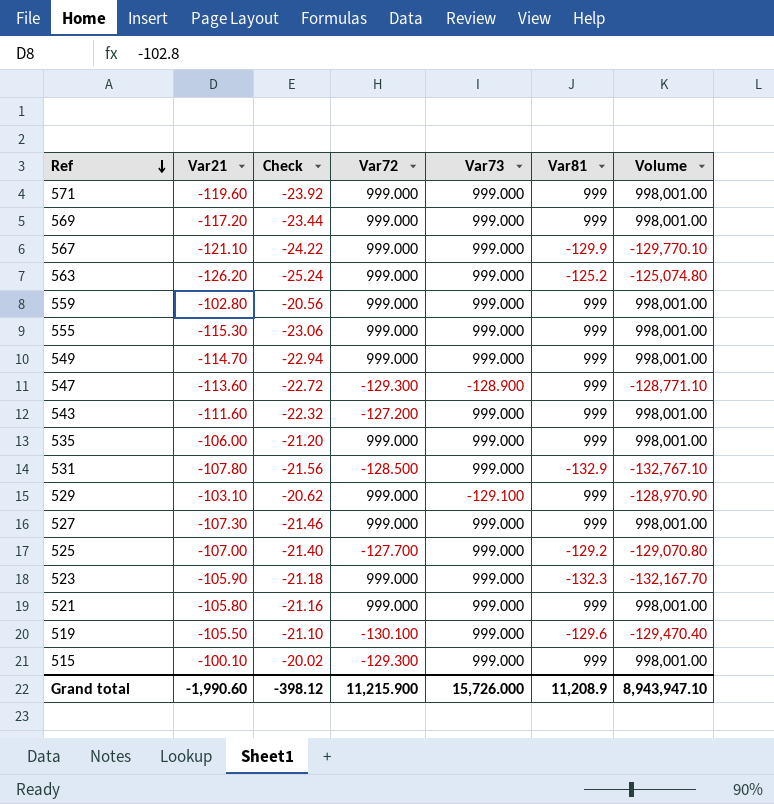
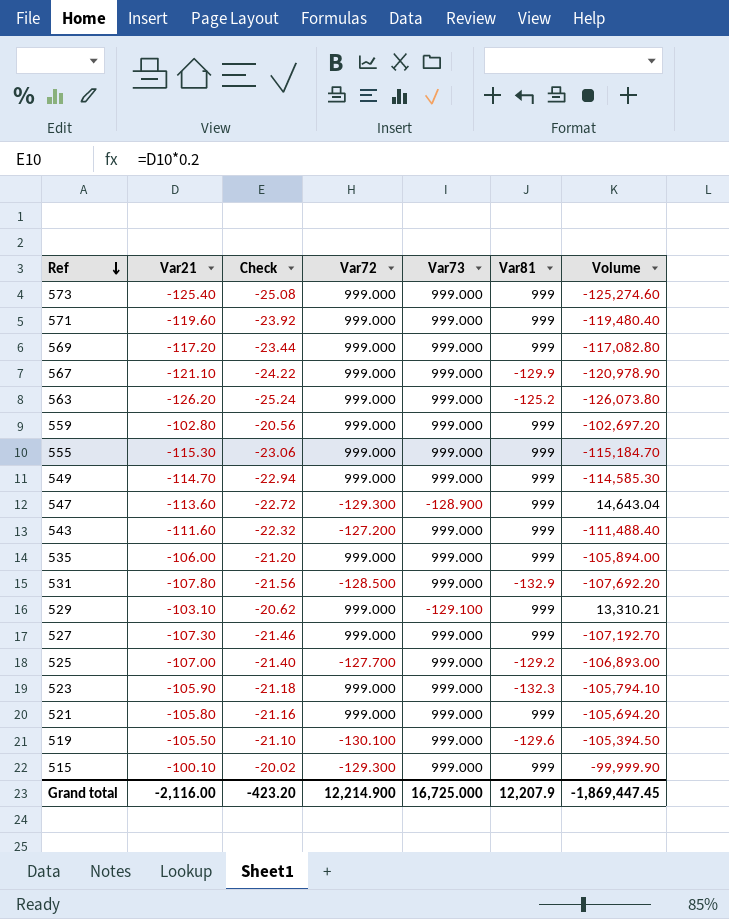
column Volume | formula: [Var73] * [Var81] -> [Var21] * [Var73]
row 573: none -> -125.40 | -25.08 | 999.000 | 999.000 | 999 | -125,274.60
Grand total | Var21: -1,990.60 -> -2,116.00
Grand total | Check: -398.12 -> -423.20
Grand total | Var72: 11,215.900 -> 12,214.900
Grand total | Var73: 15,726.000 -> 16,725.000
Grand total | Var81: 11,208.9 -> 12,207.9
Grand total | Volume: 8,943,947.10 -> -1,869,447.45

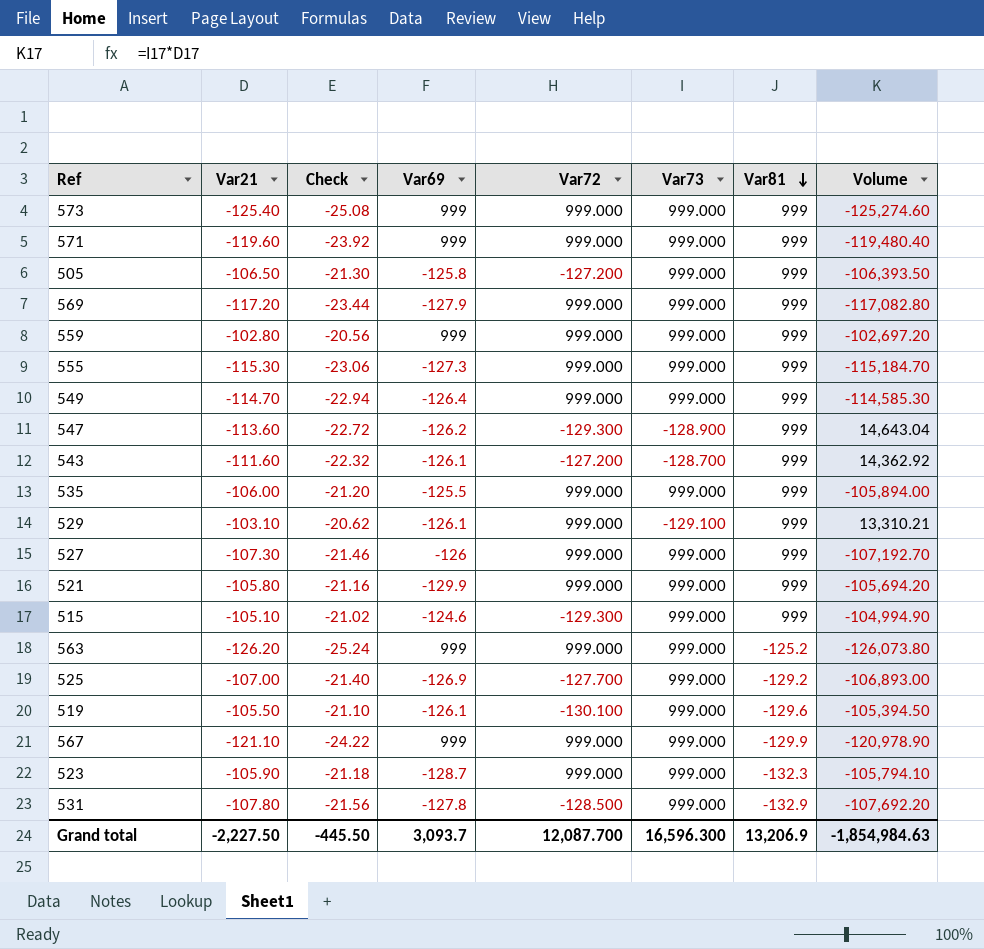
row order: Ref descending -> Var81 descending
column Var69 | position: none -> 4
row 505: none -> -106.50 | -21.30 | -125.8 | -127.200 | 999.000 | 999 | -106,393.50
543 | Var73: 999.000 -> -128.700
543 | Volume: -111,488.40 -> 14,362.92
515 | Var21: -100.10 -> -105.10
515 | Check: -20.02 -> -21.02
515 | Volume: -99,999.90 -> -104,994.90
Grand total | Var21: -2,116.00 -> -2,227.50
Grand total | Check: -423.20 -> -445.50
Grand total | Var72: 12,214.900 -> 12,087.700
Grand total | Var73: 16,725.000 -> 16,596.300
Grand total | Var81: 12,207.9 -> 13,206.9
Grand total | Volume: -1,869,447.45 -> -1,854,984.63

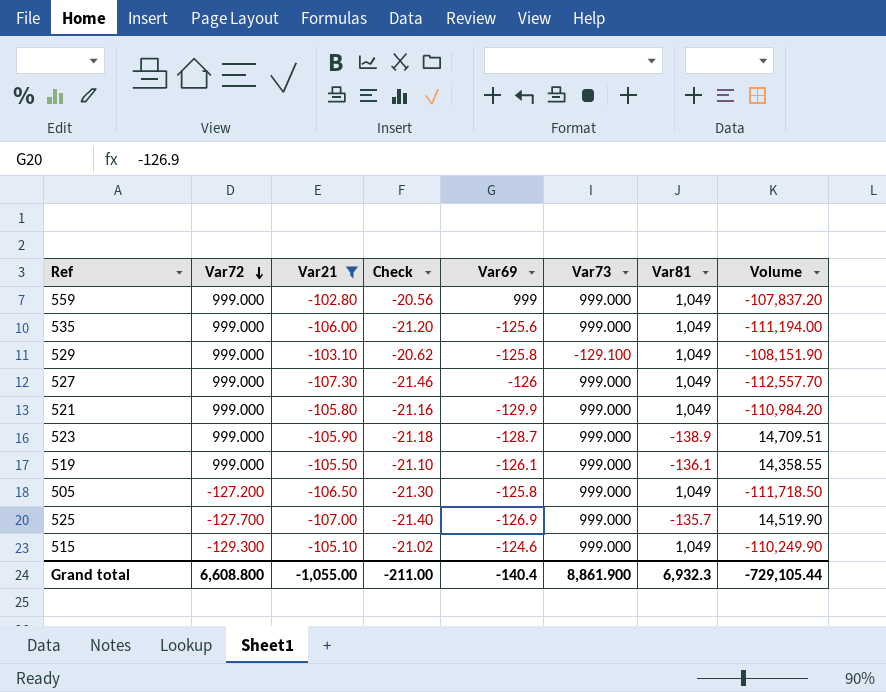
filter: none -> Var21 >= -107.30
row order: Var81 descending -> Var72 descending
column Var72 | position: 5 -> 2
column Volume | formula: [Var21] * [Var73] -> [Var21] * [Var81]
559 | Var81: 999 -> 1,049
535 | Var69: -125.5 -> -125.6
535 | Var81: 999 -> 1,049
529 | Var69: -126.1 -> -125.8
529 | Var81: 999 -> 1,049
527 | Var81: 999 -> 1,049
521 | Var81: 999 -> 1,049
523 | Var81: -132.3 -> -138.9
519 | Var72: -130.100 -> 999.000
519 | Var81: -129.6 -> -136.1
505 | Var81: 999 -> 1,049
525 | Var81: -129.2 -> -135.7
515 | Var81: 999 -> 1,049
Grand total | Var72: 12,087.700 -> 6,608.800
Grand total | Var21: -2,227.50 -> -1,055.00
Grand total | Check: -445.50 -> -211.00
Grand total | Var69: 3,093.7 -> -140.4
Grand total | Var73: 16,596.300 -> 8,861.900
Grand total | Var81: 13,206.9 -> 6,932.3
Grand total | Volume: -1,854,984.63 -> -729,105.44

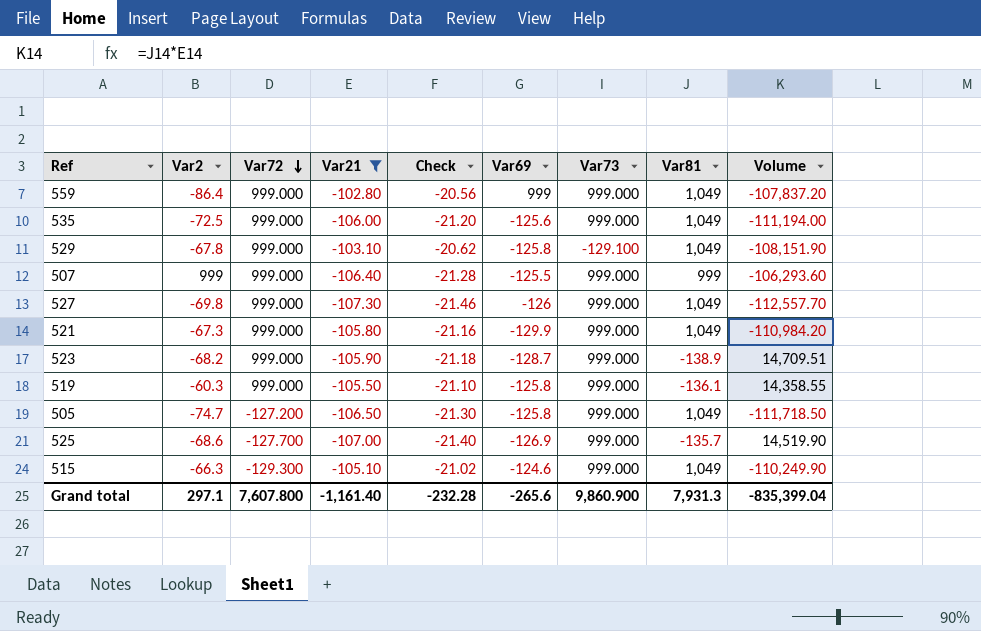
column Var2 | position: none -> 2
row 507: none -> 999 | 999.000 | -106.40 | -21.28 | -125.5 | 999.000 | 999 | -106,293.60
519 | Var69: -126.1 -> -125.8
Grand total | Var72: 6,608.800 -> 7,607.800
Grand total | Var21: -1,055.00 -> -1,161.40
Grand total | Check: -211.00 -> -232.28
Grand total | Var69: -140.4 -> -265.6
Grand total | Var73: 8,861.900 -> 9,860.900
Grand total | Var81: 6,932.3 -> 7,931.3
Grand total | Volume: -729,105.44 -> -835,399.04

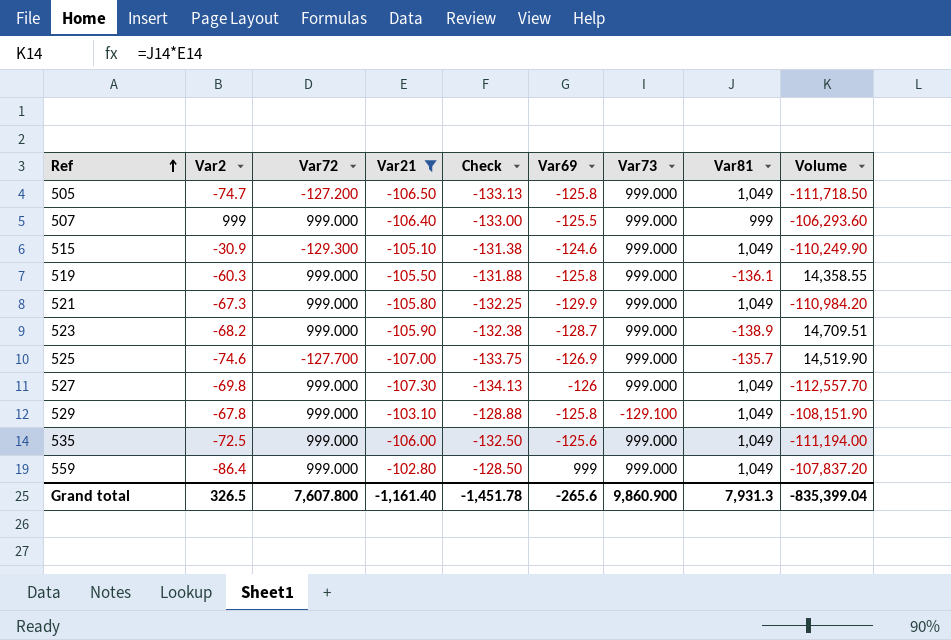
row order: Var72 descending -> Ref ascending
column Check | formula: [Var21] * 0.2 -> [Var21] * 1.25
515 | Var2: -66.3 -> -30.9
525 | Var2: -68.6 -> -74.6
Grand total | Var2: 297.1 -> 326.5
Grand total | Check: -232.28 -> -1,451.78

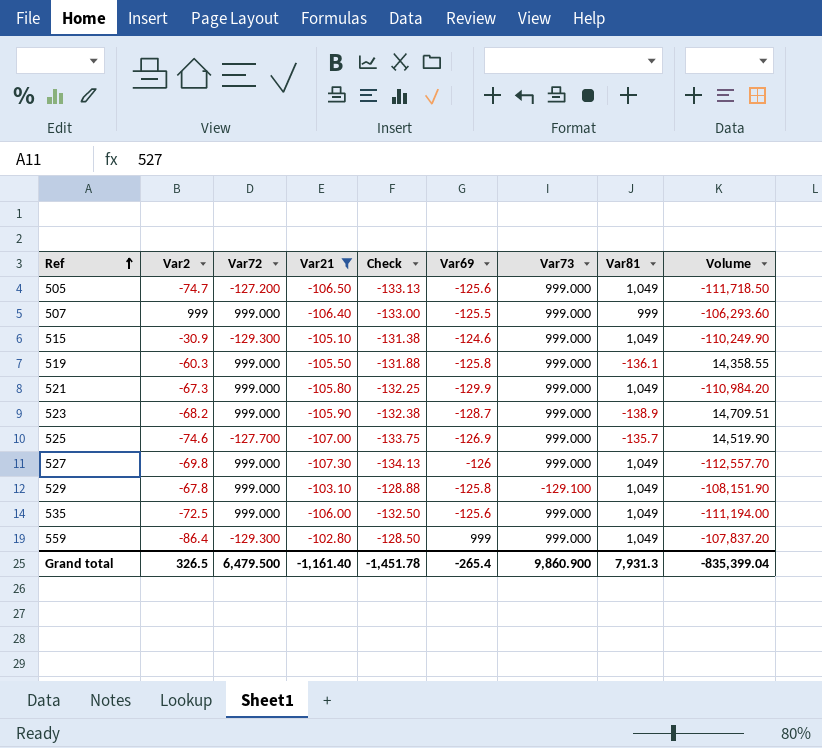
505 | Var69: -125.8 -> -125.6
559 | Var72: 999.000 -> -129.300
Grand total | Var72: 7,607.800 -> 6,479.500
Grand total | Var69: -265.6 -> -265.4

